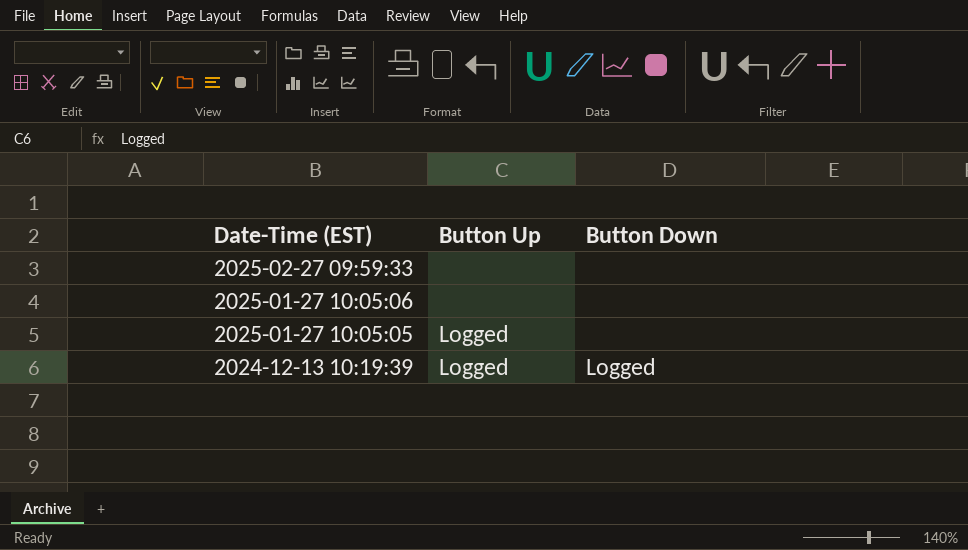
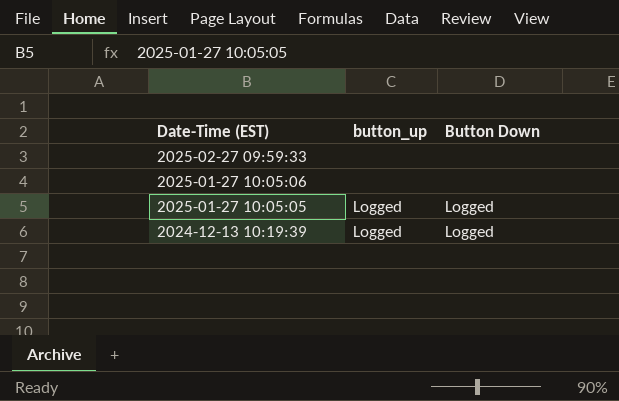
column name: Button Up -> button_up
2025-01-27 10:05:05 | Button Down: none -> Logged

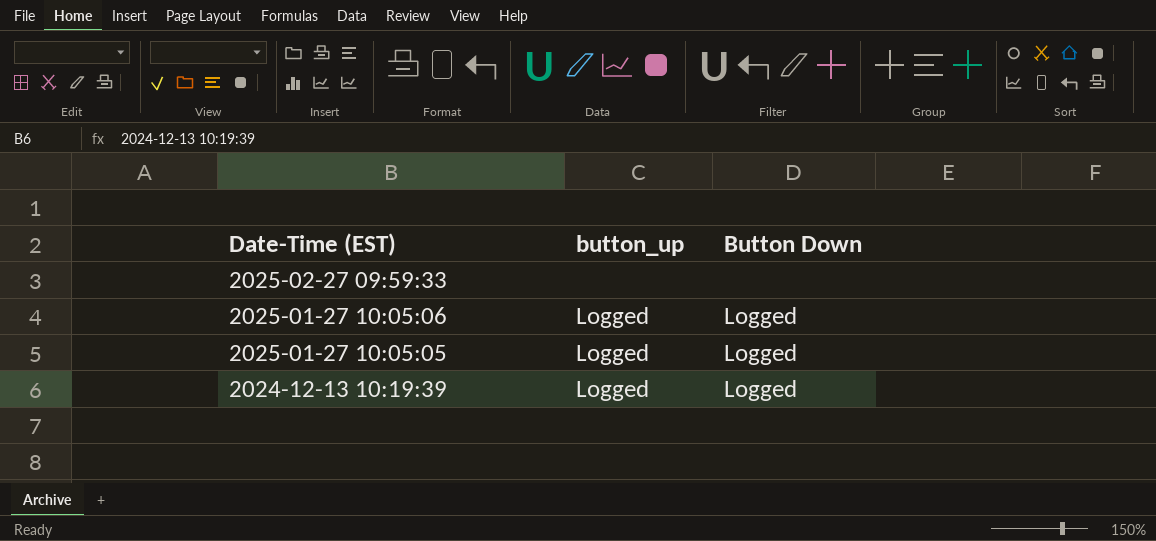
2025-01-27 10:05:06 | button_up: none -> Logged
2025-01-27 10:05:06 | Button Down: none -> Logged

